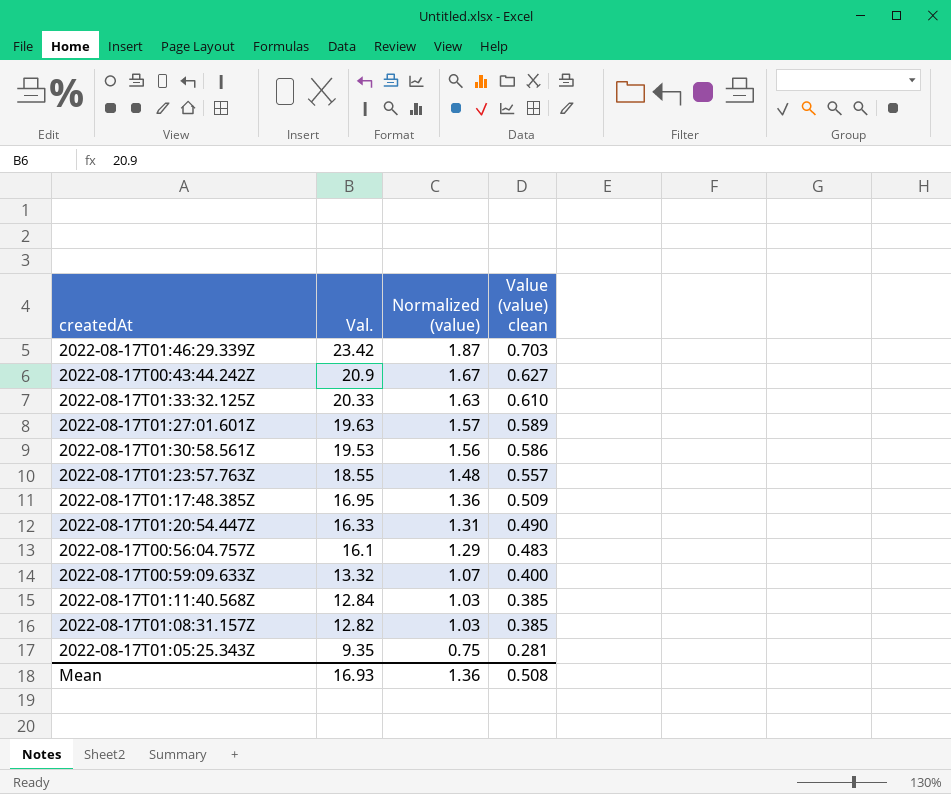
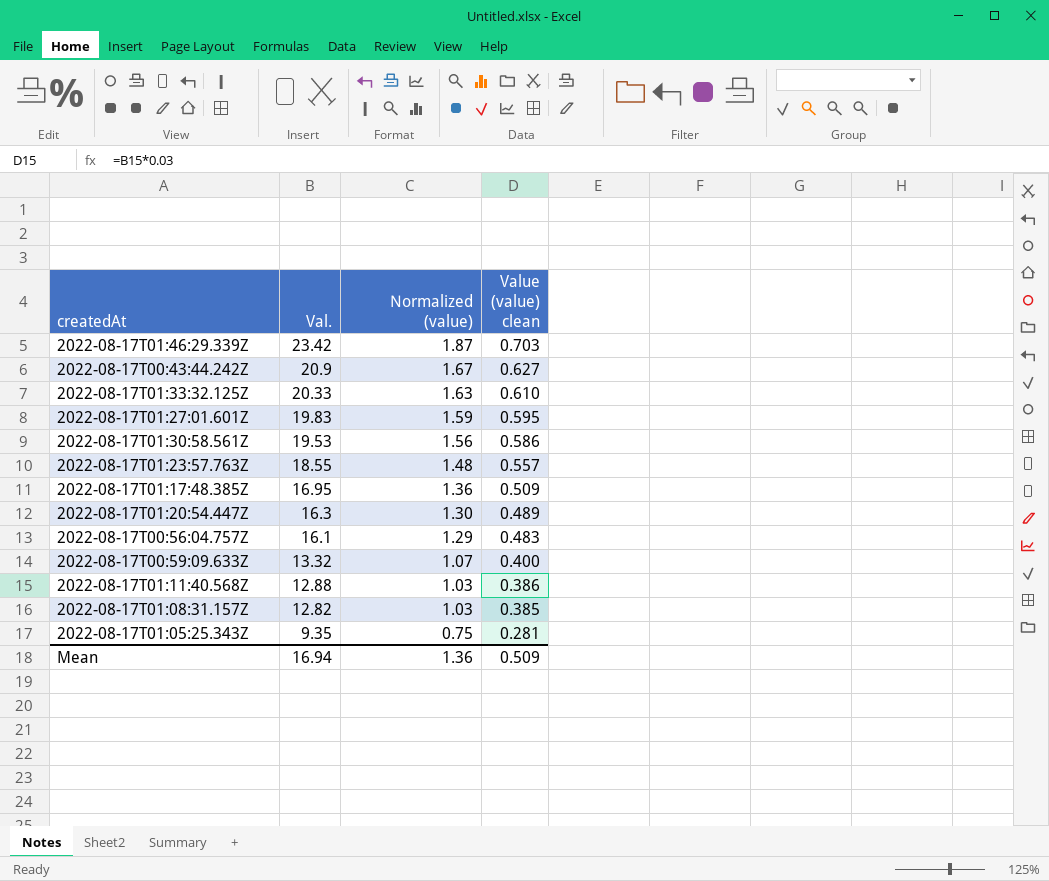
2022-08-17T01:27:01.601Z | Val.: 19.63 -> 19.83
2022-08-17T01:27:01.601Z | Normalized (value): 1.57 -> 1.59
2022-08-17T01:27:01.601Z | Value (value) clean: 0.589 -> 0.595
2022-08-17T01:20:54.447Z | Val.: 16.33 -> 16.3
2022-08-17T01:20:54.447Z | Normalized (value): 1.31 -> 1.30
2022-08-17T01:20:54.447Z | Value (value) clean: 0.490 -> 0.489
2022-08-17T01:11:40.568Z | Val.: 12.84 -> 12.88
2022-08-17T01:11:40.568Z | Value (value) clean: 0.385 -> 0.386
Mean | Val.: 16.93 -> 16.94
Mean | Value (value) clean: 0.508 -> 0.509

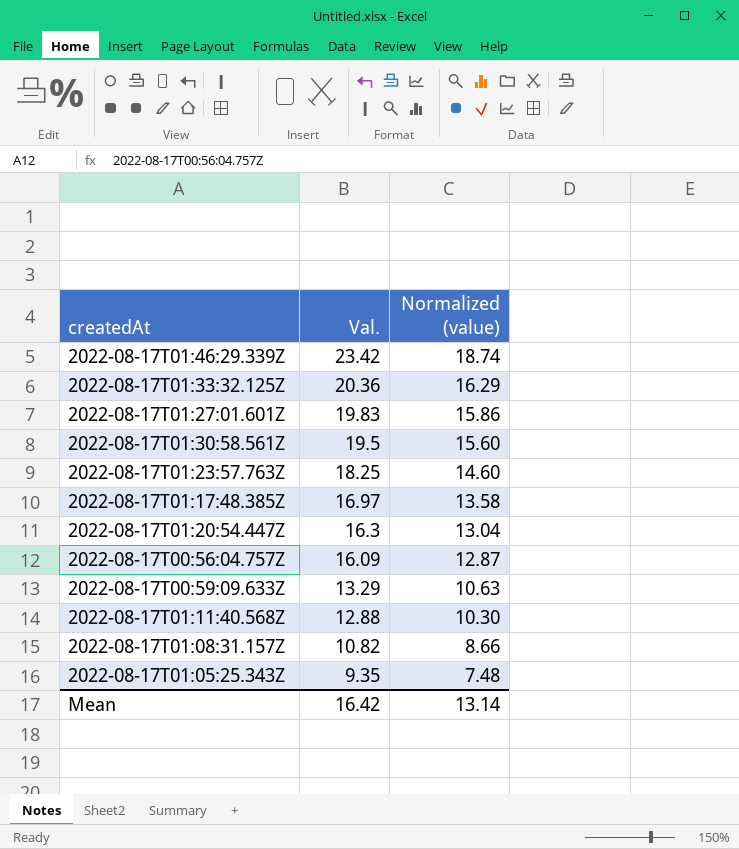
column Value (value) clean | formula: [Val.] * 0.03 -> none
column Normalized (value) | formula: [Val.] * 0.08 -> [Val.] * 0.8
row 2022-08-17T00:43:44.242Z: 20.9 | 1.67 | 0.627 -> none
2022-08-17T01:33:32.125Z | Val.: 20.33 -> 20.36
2022-08-17T01:30:58.561Z | Val.: 19.53 -> 19.5
2022-08-17T01:23:57.763Z | Val.: 18.55 -> 18.25
2022-08-17T01:17:48.385Z | Val.: 16.95 -> 16.97
2022-08-17T00:56:04.757Z | Val.: 16.1 -> 16.09
2022-08-17T00:59:09.633Z | Val.: 13.32 -> 13.29
2022-08-17T01:08:31.157Z | Val.: 12.82 -> 10.82
Mean | Val.: 16.94 -> 16.42
Mean | Normalized (value): 1.36 -> 13.14

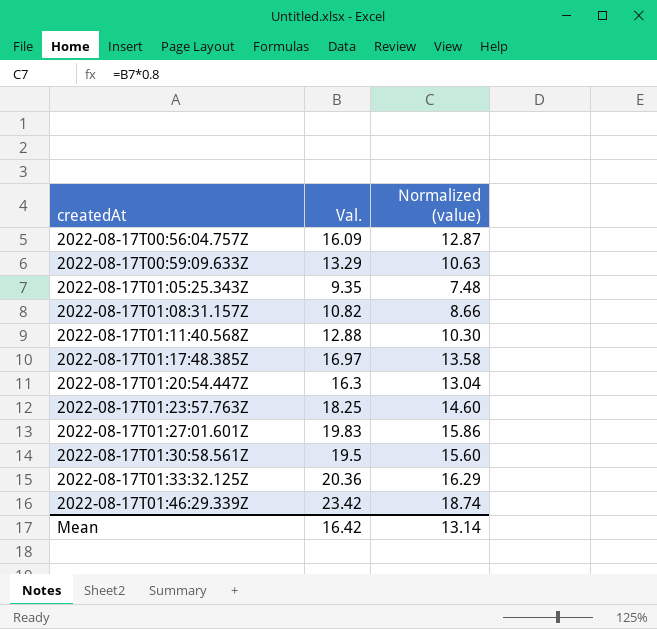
row order: Val. descending -> createdAt ascending

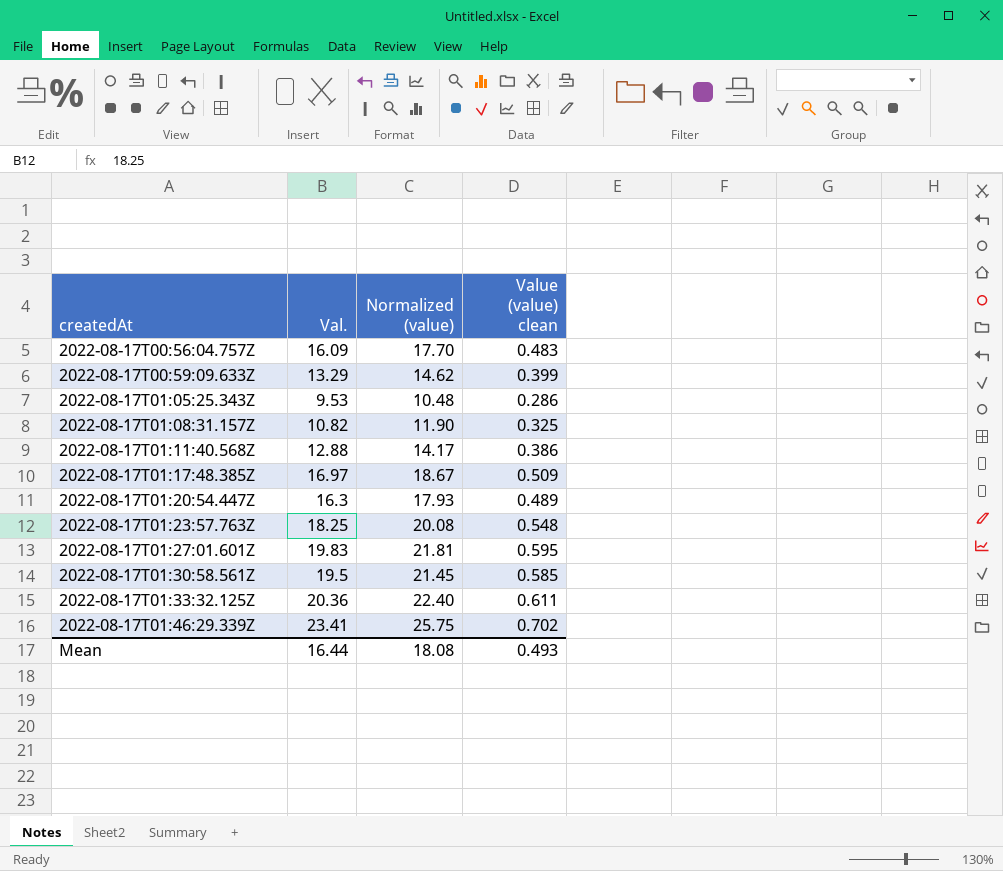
column Normalized (value) | formula: [Val.] * 0.8 -> [Val.] * 1.1
column Value (value) clean | formula: none -> [Val.] * 0.03
2022-08-17T01:05:25.343Z | Val.: 9.35 -> 9.53
2022-08-17T01:46:29.339Z | Val.: 23.42 -> 23.41
Mean | Val.: 16.42 -> 16.44
Mean | Normalized (value): 13.14 -> 18.08

